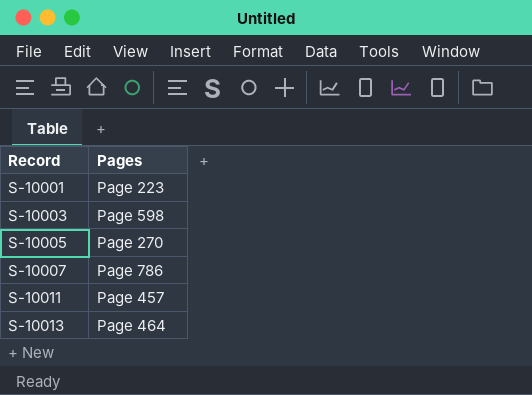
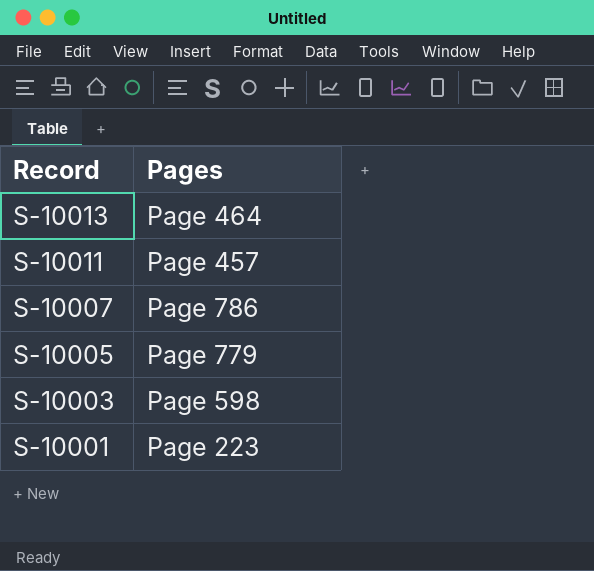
row order: Record ascending -> Record descending
S-10005 | Pages: Page 270 -> Page 779

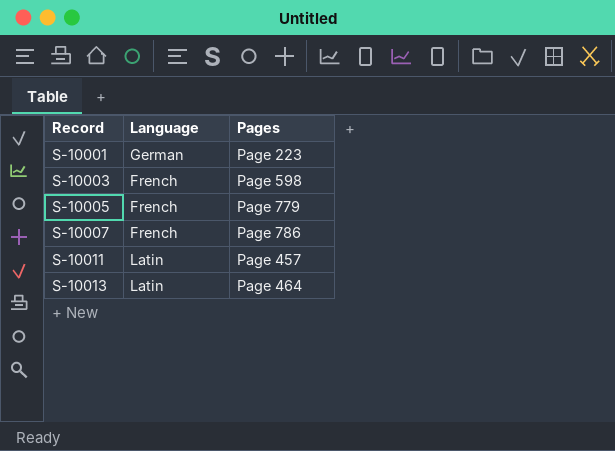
row order: Record descending -> Record ascending
column Language | position: none -> 2

